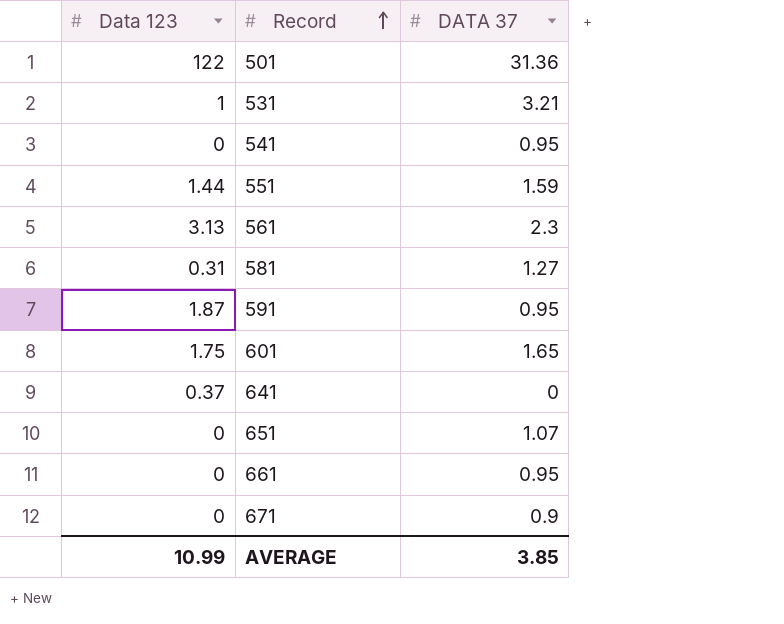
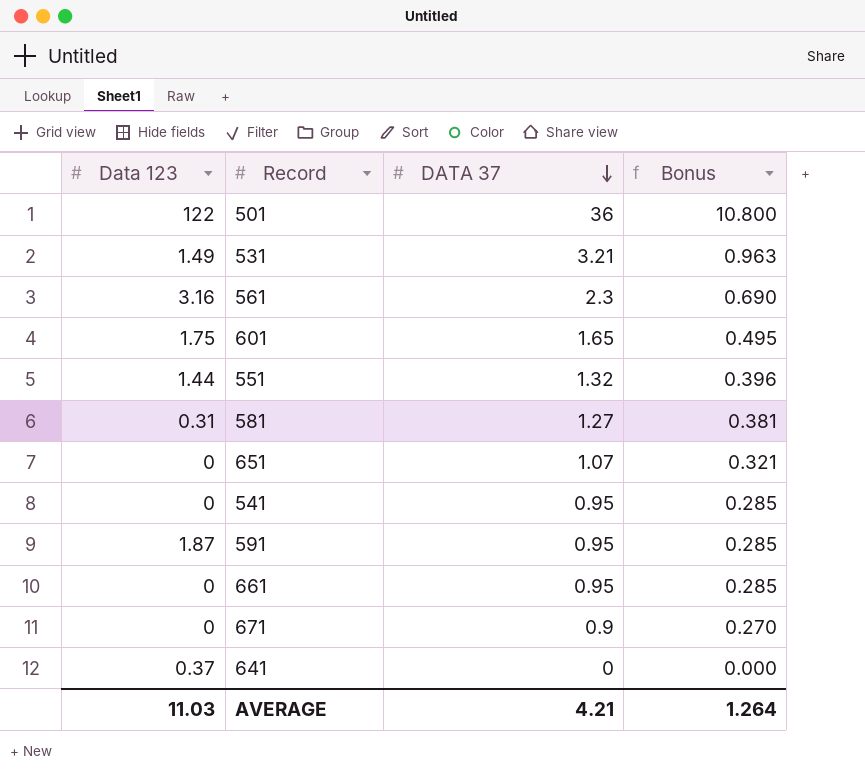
row order: Record ascending -> DATA 37 descending
column Bonus | formula: none -> [DATA 37] * 0.3
501 | DATA 37: 31.36 -> 36
531 | Data 123: 1 -> 1.49
561 | Data 123: 3.13 -> 3.16
551 | DATA 37: 1.59 -> 1.32
AVERAGE | Data 123: 10.99 -> 11.03
AVERAGE | DATA 37: 3.85 -> 4.21

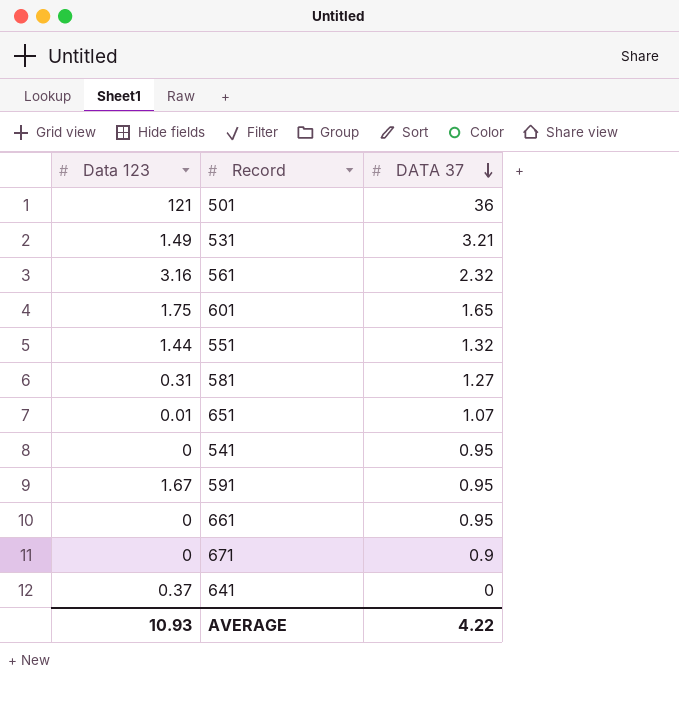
column Bonus | formula: [DATA 37] * 0.3 -> none
501 | Data 123: 122 -> 121
561 | DATA 37: 2.3 -> 2.32
651 | Data 123: 0 -> 0.01
591 | Data 123: 1.87 -> 1.67
AVERAGE | Data 123: 11.03 -> 10.93
AVERAGE | DATA 37: 4.21 -> 4.22

